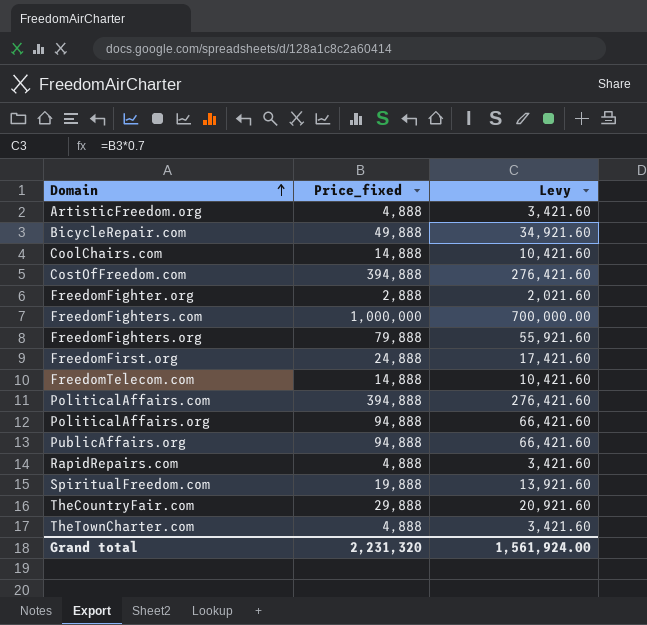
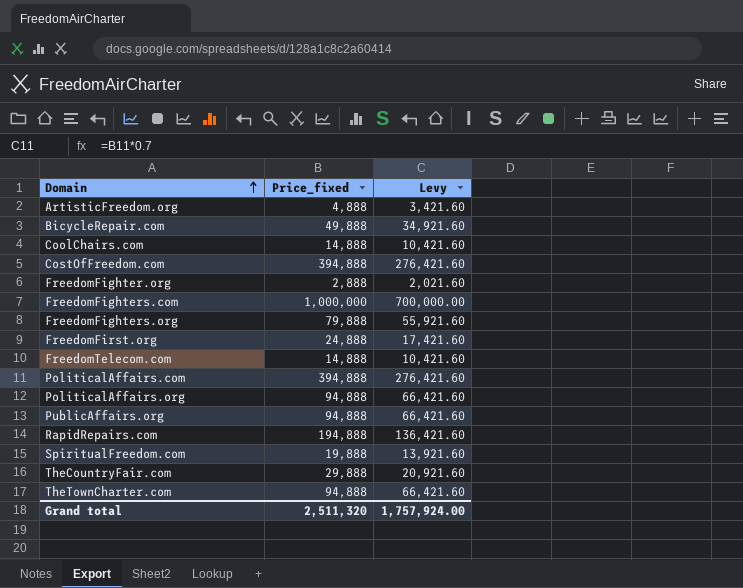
RapidRepairs.com | Price_fixed: 4,888 -> 194,888
RapidRepairs.com | Levy: 3,421.60 -> 136,421.60
TheTownCharter.com | Price_fixed: 4,888 -> 94,888
TheTownCharter.com | Levy: 3,421.60 -> 66,421.60
Grand total | Price_fixed: 2,231,320 -> 2,511,320
Grand total | Levy: 1,561,924.00 -> 1,757,924.00

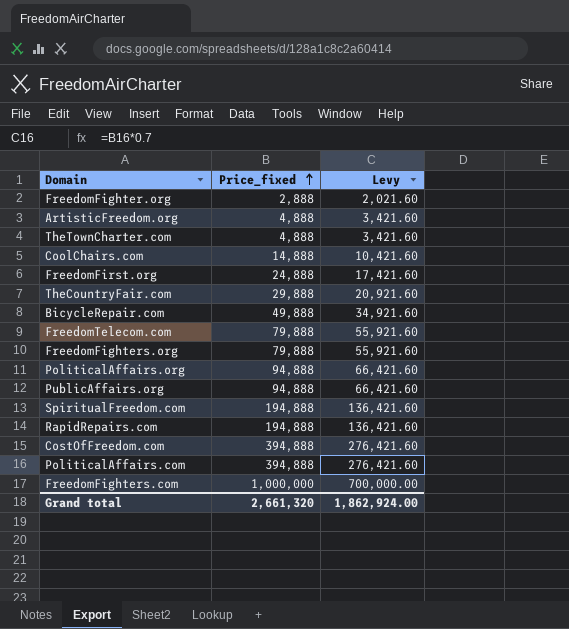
row order: Domain ascending -> Price_fixed ascending
TheTownCharter.com | Price_fixed: 94,888 -> 4,888
TheTownCharter.com | Levy: 66,421.60 -> 3,421.60
FreedomTelecom.com | Price_fixed: 14,888 -> 79,888
FreedomTelecom.com | Levy: 10,421.60 -> 55,921.60
SpiritualFreedom.com | Price_fixed: 19,888 -> 194,888
SpiritualFreedom.com | Levy: 13,921.60 -> 136,421.60
Grand total | Price_fixed: 2,511,320 -> 2,661,320
Grand total | Levy: 1,757,924.00 -> 1,862,924.00

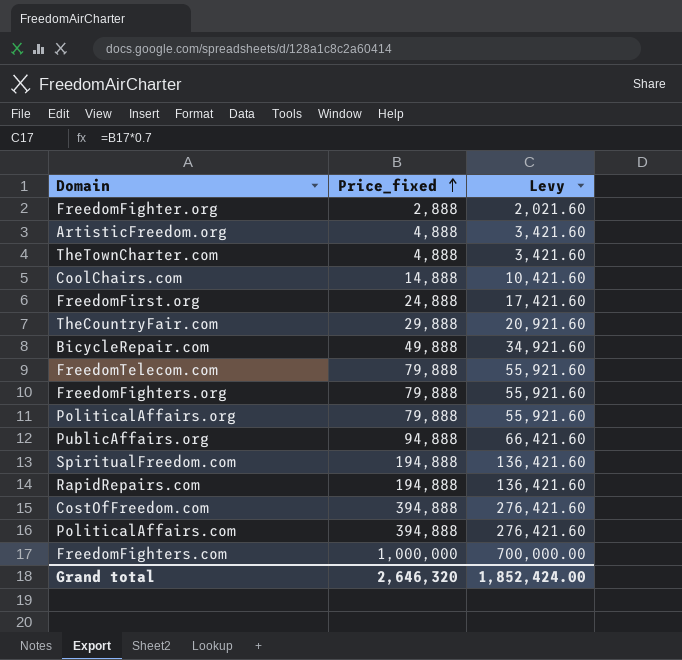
PoliticalAffairs.org | Price_fixed: 94,888 -> 79,888
PoliticalAffairs.org | Levy: 66,421.60 -> 55,921.60
Grand total | Price_fixed: 2,661,320 -> 2,646,320
Grand total | Levy: 1,862,924.00 -> 1,852,424.00

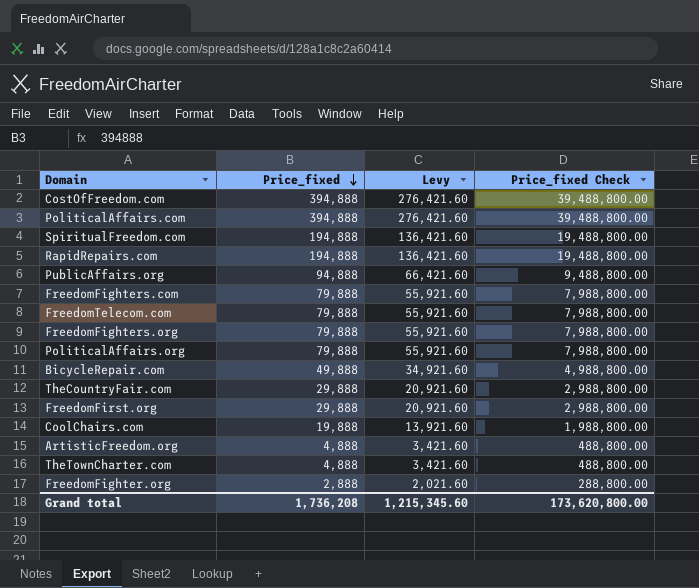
row order: Price_fixed ascending -> Price_fixed descending
column Price_fixed Check | formula: none -> [Price_fixed] * 100
FreedomFighters.com | Price_fixed: 1,000,000 -> 79,888
FreedomFighters.com | Levy: 700,000.00 -> 55,921.60
FreedomFirst.org | Price_fixed: 24,888 -> 29,888
FreedomFirst.org | Levy: 17,421.60 -> 20,921.60
CoolChairs.com | Price_fixed: 14,888 -> 19,888
CoolChairs.com | Levy: 10,421.60 -> 13,921.60
Grand total | Price_fixed: 2,646,320 -> 1,736,208
Grand total | Levy: 1,852,424.00 -> 1,215,345.60

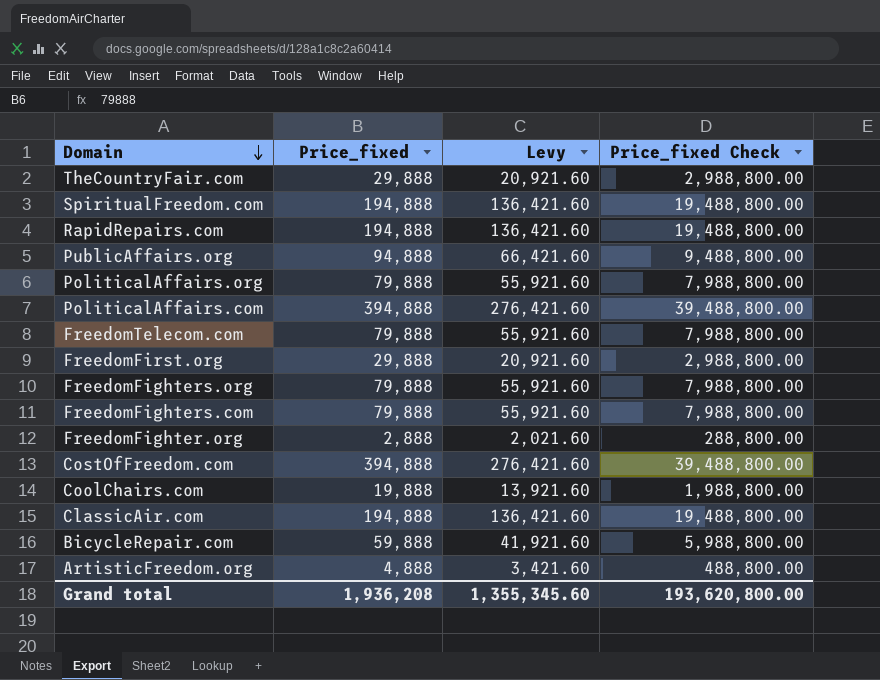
row order: Price_fixed descending -> Domain descending
row TheTownCharter.com: 4,888 | 3,421.60 | 488,800.00 -> none
row ClassicAir.com: none -> 194,888 | 136,421.60 | 19,488,800.00
BicycleRepair.com | Price_fixed: 49,888 -> 59,888
BicycleRepair.com | Levy: 34,921.60 -> 41,921.60
BicycleRepair.com | Price_fixed Check: 4,988,800.00 -> 5,988,800.00
Grand total | Price_fixed: 1,736,208 -> 1,936,208
Grand total | Levy: 1,215,345.60 -> 1,355,345.60
Grand total | Price_fixed Check: 173,620,800.00 -> 193,620,800.00

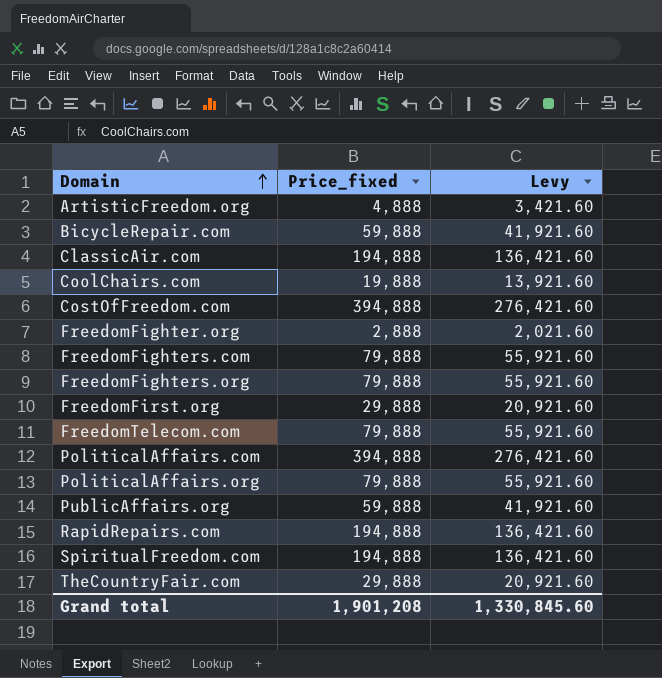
row order: Domain descending -> Domain ascending
column Price_fixed Check | formula: [Price_fixed] * 100 -> none
PublicAffairs.org | Price_fixed: 94,888 -> 59,888
PublicAffairs.org | Levy: 66,421.60 -> 41,921.60
Grand total | Price_fixed: 1,936,208 -> 1,901,208
Grand total | Levy: 1,355,345.60 -> 1,330,845.60

